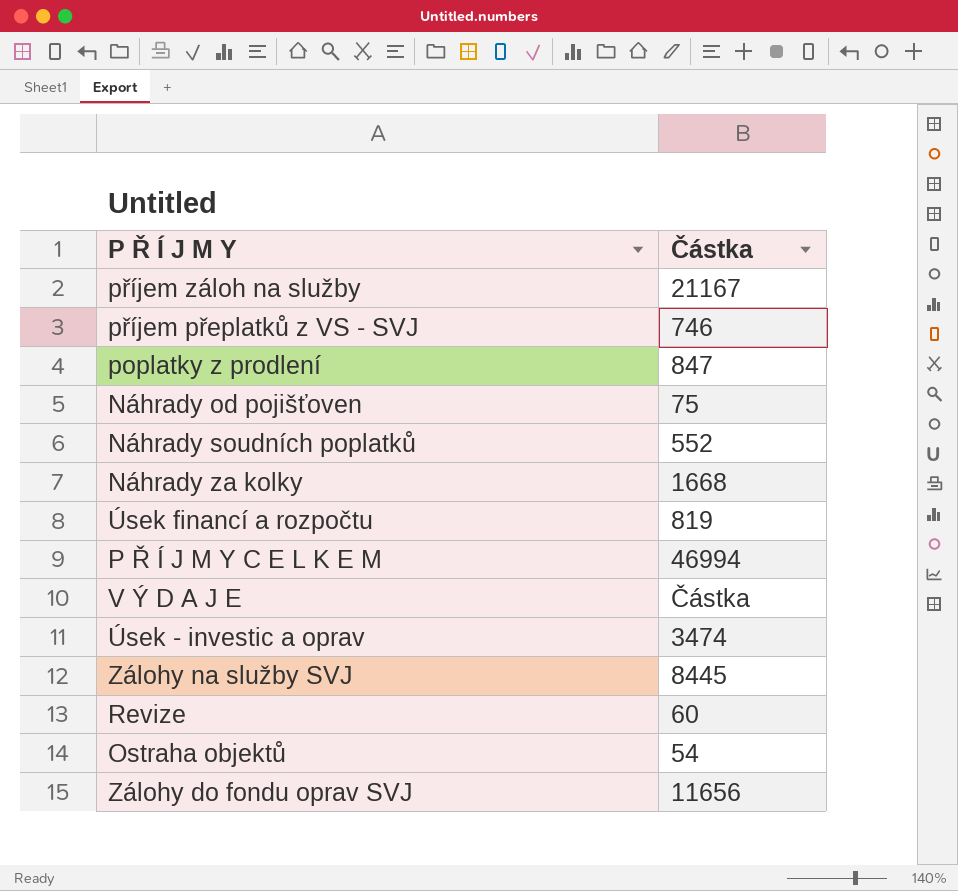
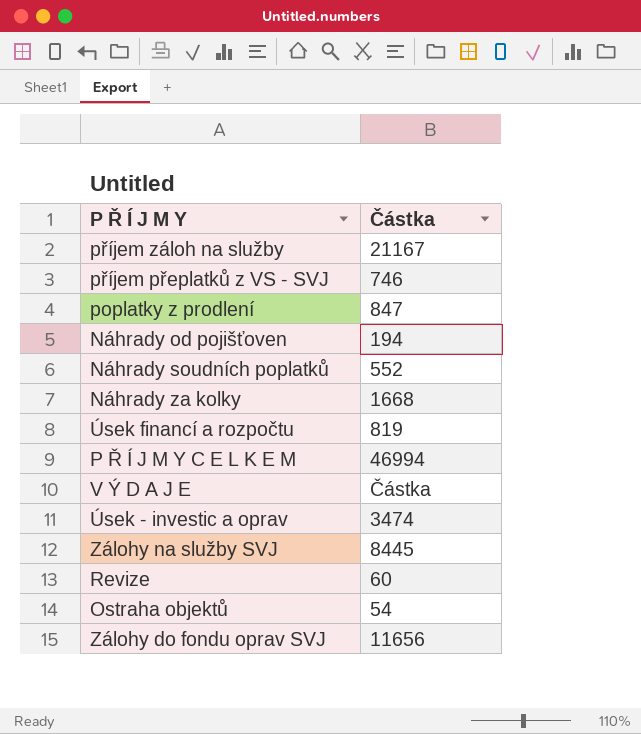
Náhrady od pojišťoven | Částka: 75 -> 194

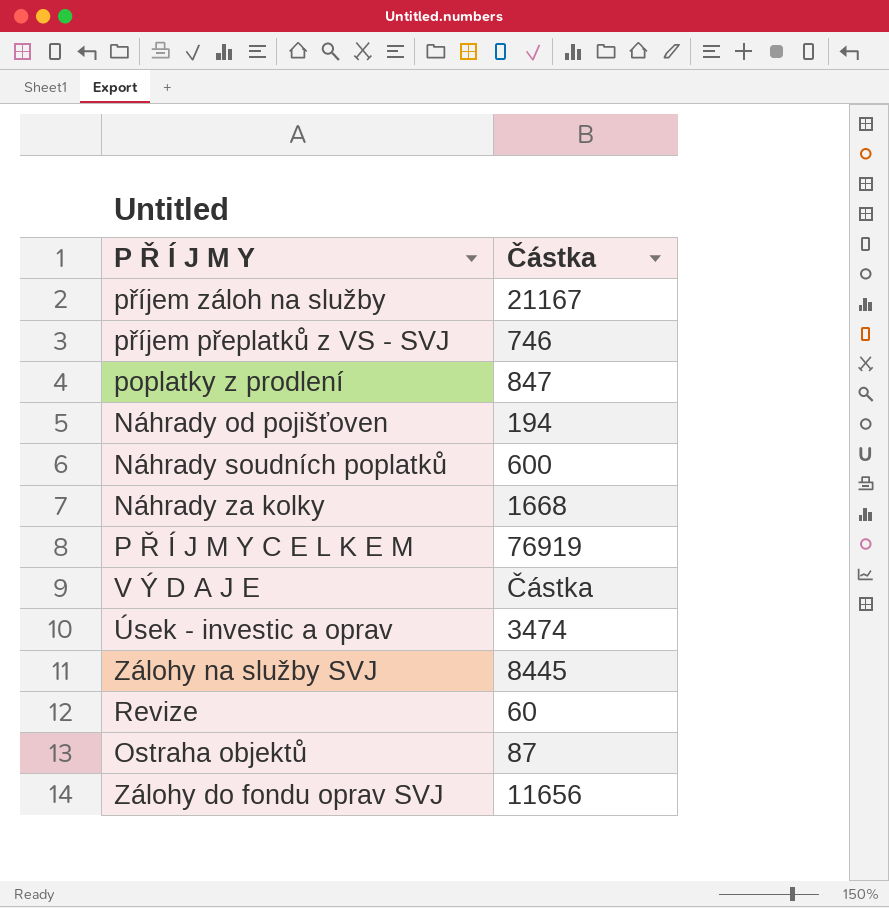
row Úsek financí a rozpočtu: 819 -> none
Náhrady soudních poplatků | Částka: 552 -> 600
P Ř Í J M Y C E L K E M | Částka: 46994 -> 76919
Ostraha objektů | Částka: 54 -> 87

